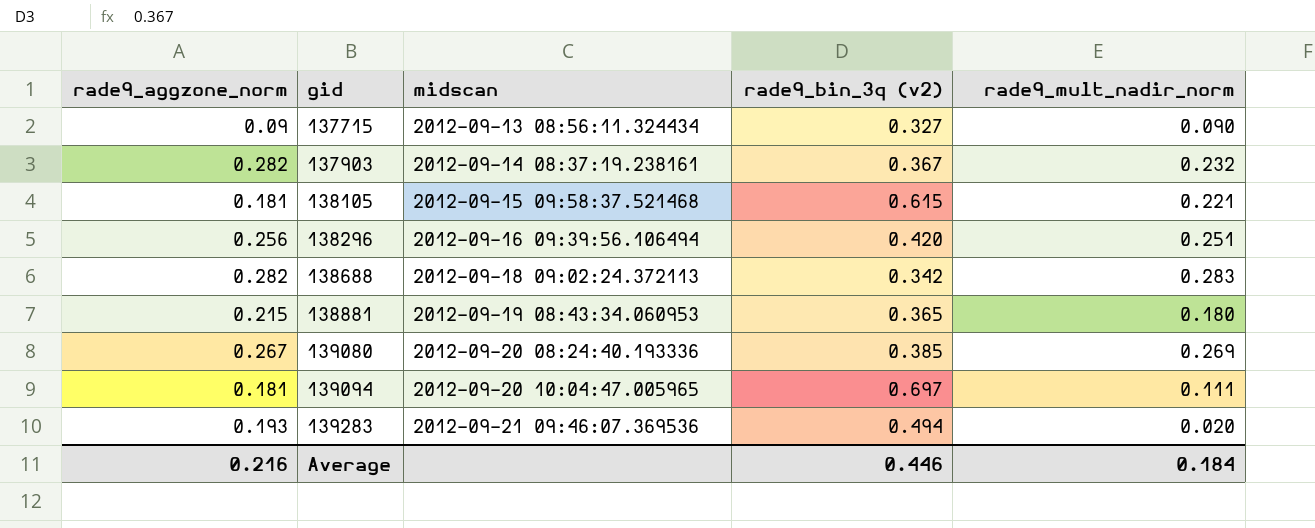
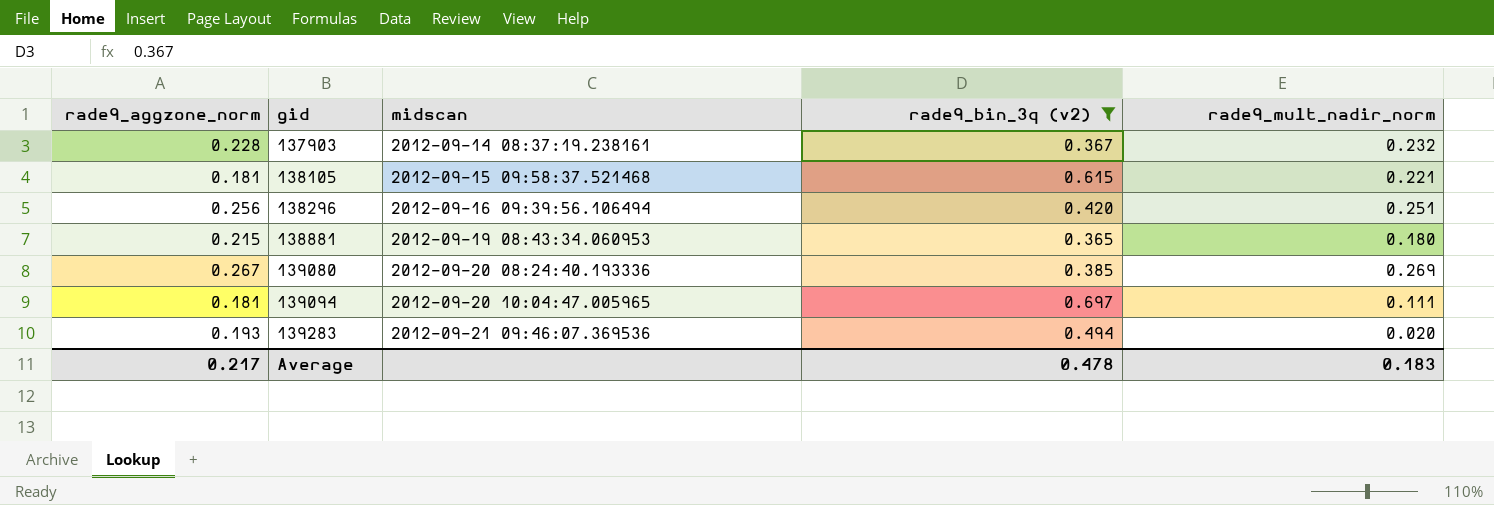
filter: none -> rade9_bin_3q (v2) >= 0.365
137903 | rade9_aggzone_norm: 0.282 -> 0.228
Average | rade9_aggzone_norm: 0.216 -> 0.217
Average | rade9_bin_3q (v2): 0.446 -> 0.478
Average | rade9_mult_nadir_norm: 0.184 -> 0.183

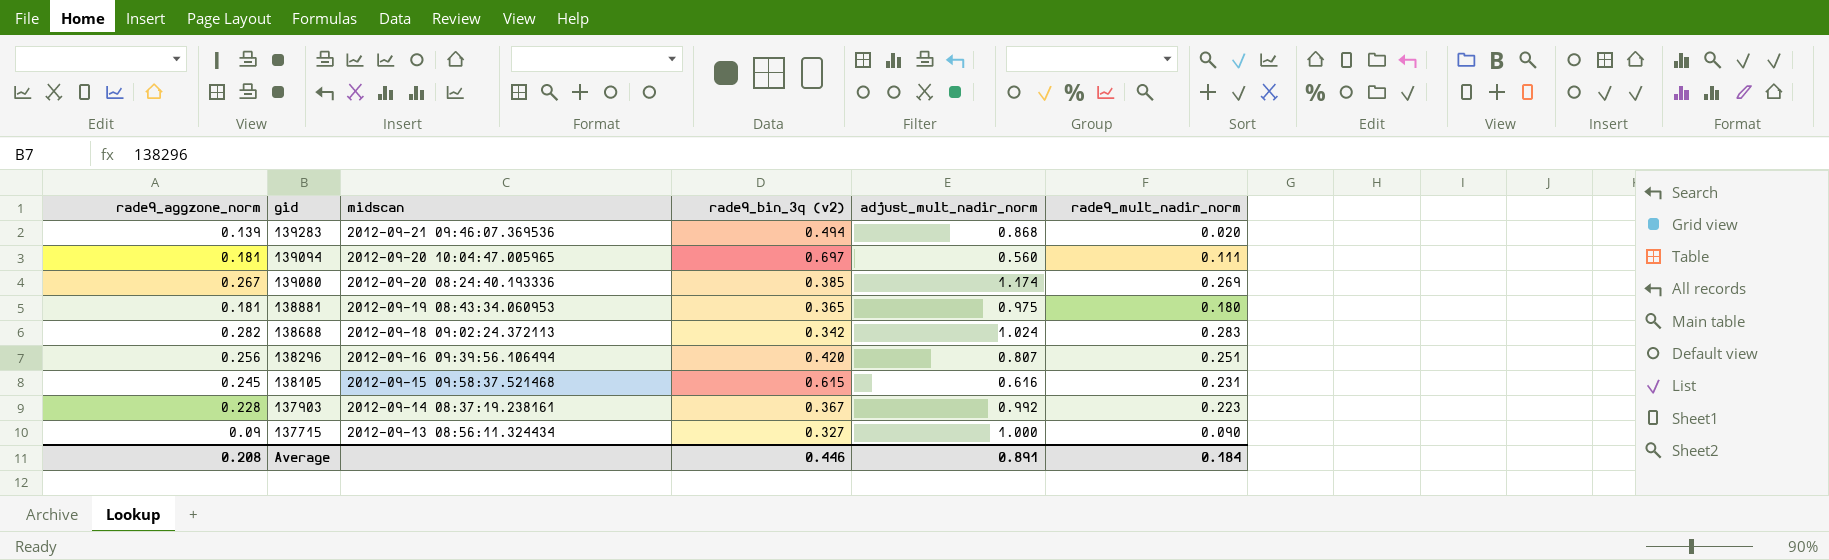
filter: rade9_bin_3q (v2) >= 0.365 -> none
row order: gid ascending -> gid descending
column adjust_mult_nadir_norm | position: none -> 5
139283 | rade9_aggzone_norm: 0.193 -> 0.139
138881 | rade9_aggzone_norm: 0.215 -> 0.181
138105 | rade9_aggzone_norm: 0.181 -> 0.245
138105 | rade9_mult_nadir_norm: 0.221 -> 0.231
137903 | rade9_mult_nadir_norm: 0.232 -> 0.223
Average | rade9_aggzone_norm: 0.217 -> 0.208
Average | rade9_bin_3q (v2): 0.478 -> 0.446
Average | rade9_mult_nadir_norm: 0.183 -> 0.184

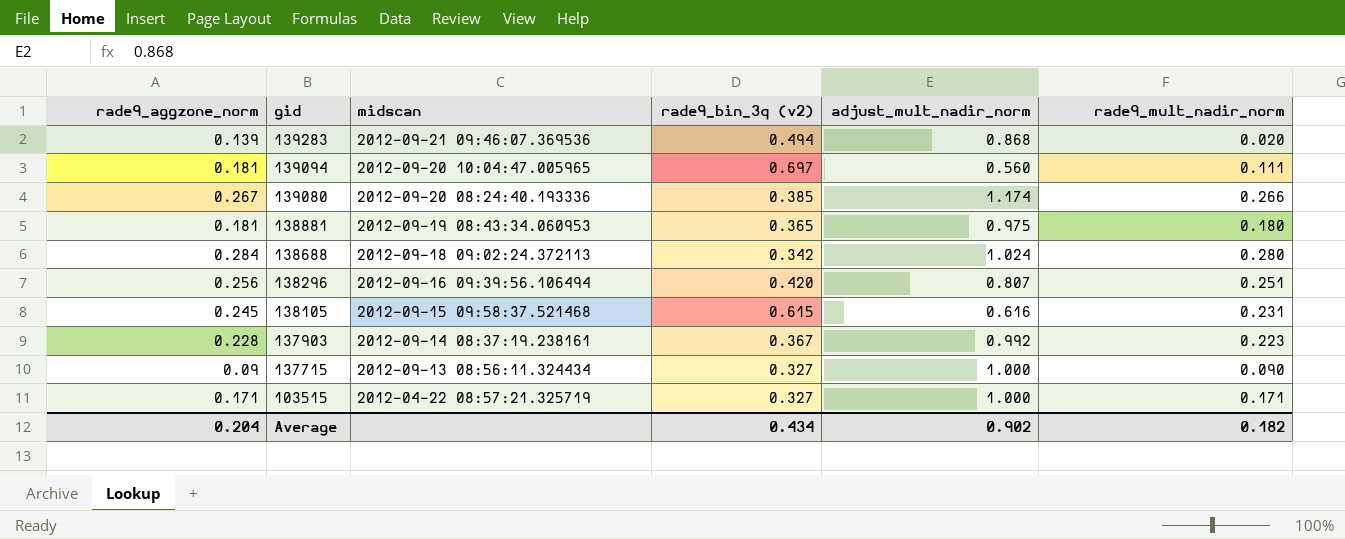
139080 | rade9_mult_nadir_norm: 0.269 -> 0.266
138688 | rade9_aggzone_norm: 0.282 -> 0.284
138688 | rade9_mult_nadir_norm: 0.283 -> 0.280
row 103515: none -> 0.171 | 2012-04-22 08:57:21.325719 | 0.327 | 1.000 | 0.171
Average | rade9_aggzone_norm: 0.208 -> 0.204
Average | rade9_bin_3q (v2): 0.446 -> 0.434
Average | adjust_mult_nadir_norm: 0.891 -> 0.902
Average | rade9_mult_nadir_norm: 0.184 -> 0.182

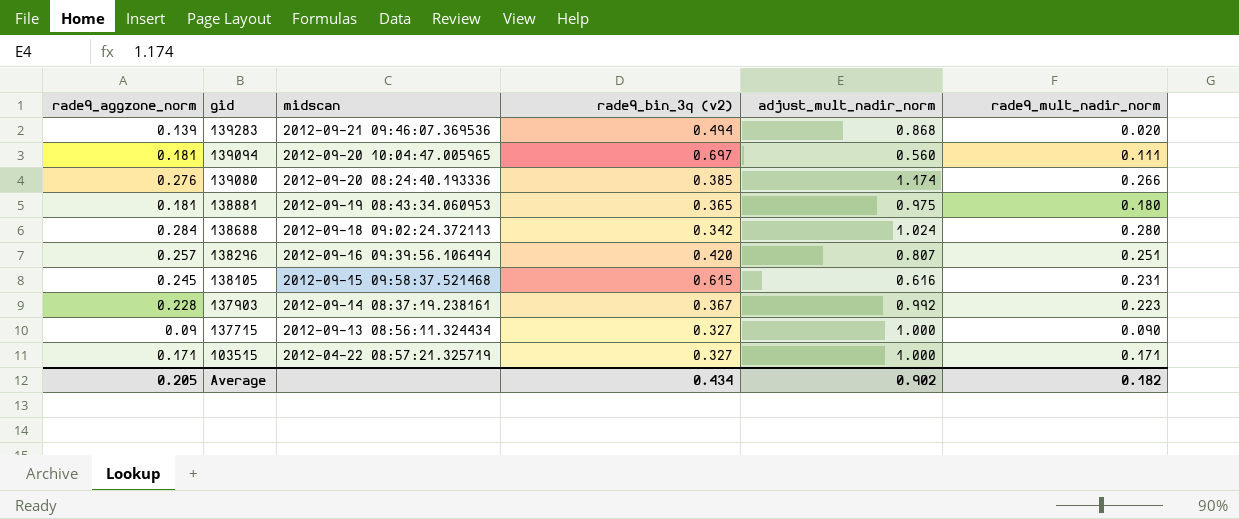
139080 | rade9_aggzone_norm: 0.267 -> 0.276
138296 | rade9_aggzone_norm: 0.256 -> 0.257
Average | rade9_aggzone_norm: 0.204 -> 0.205

